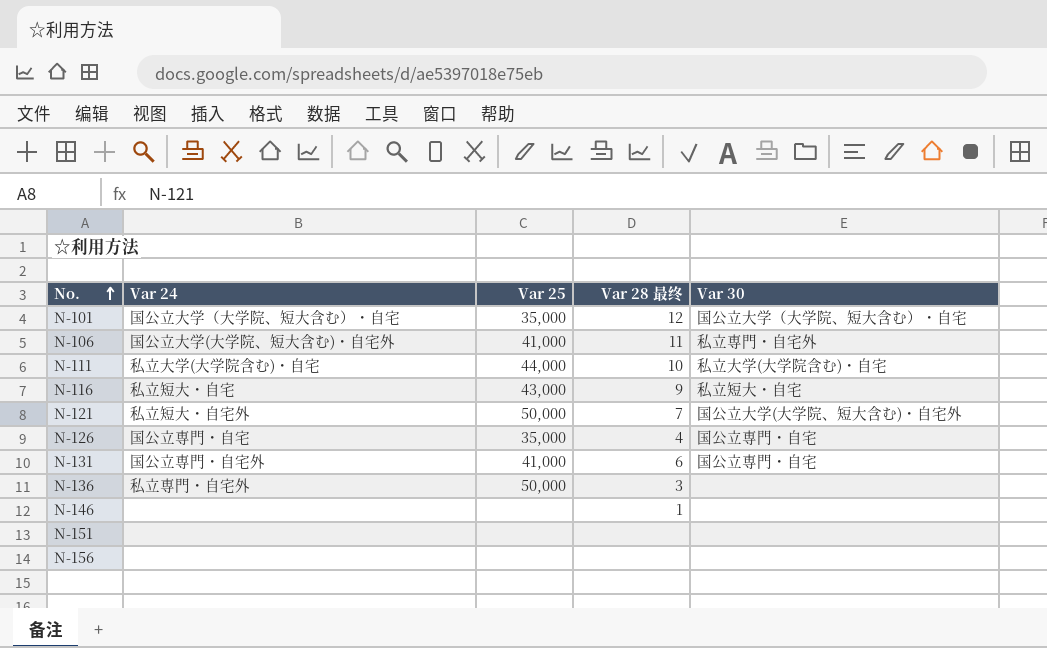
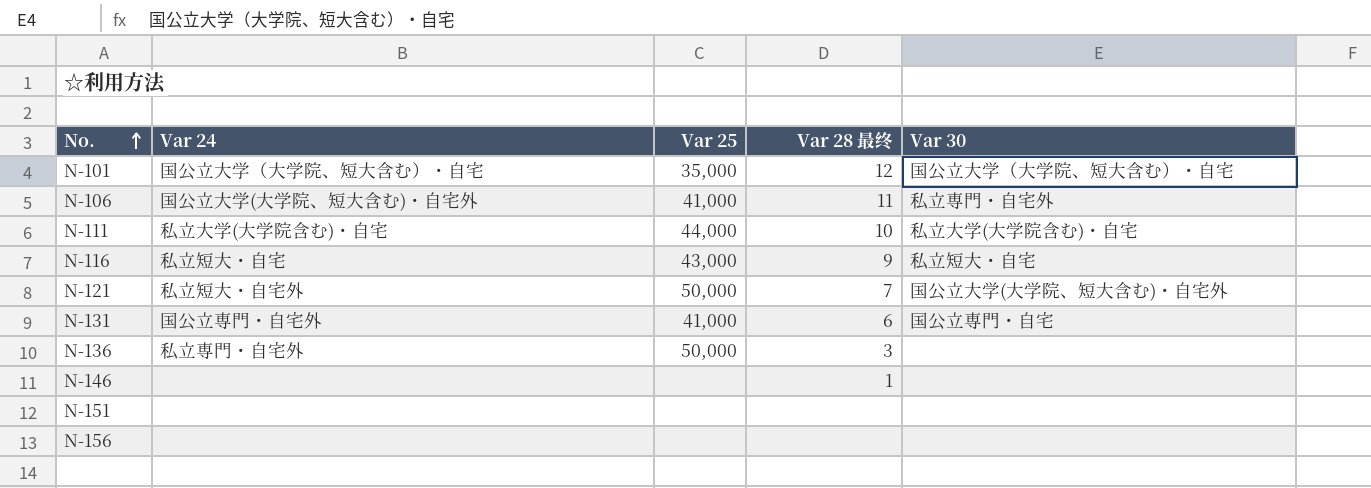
row N-126: 国公立専門・自宅 | 35,000 | 4 | 国公立専門・自宅 -> none

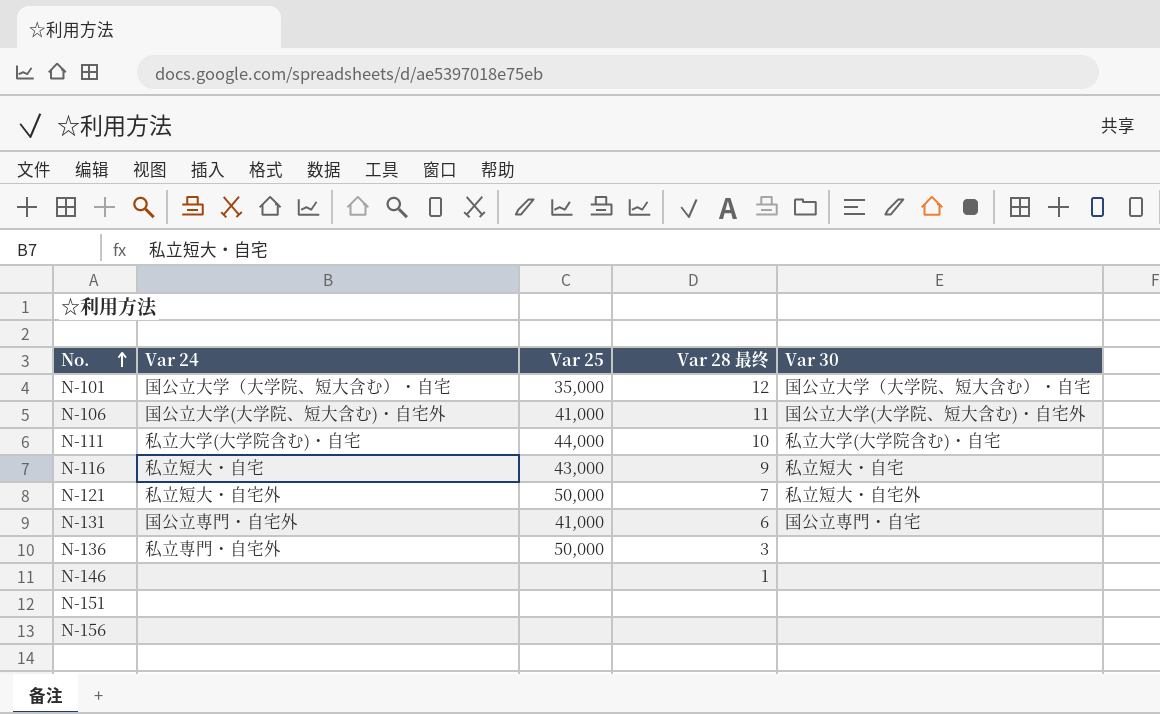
N-106 | Var 30: 私立専門・自宅外 -> 国公立大学(大学院、短大含む)・自宅外
N-121 | Var 30: 国公立大学(大学院、短大含む)・自宅外 -> 私立短大・自宅外

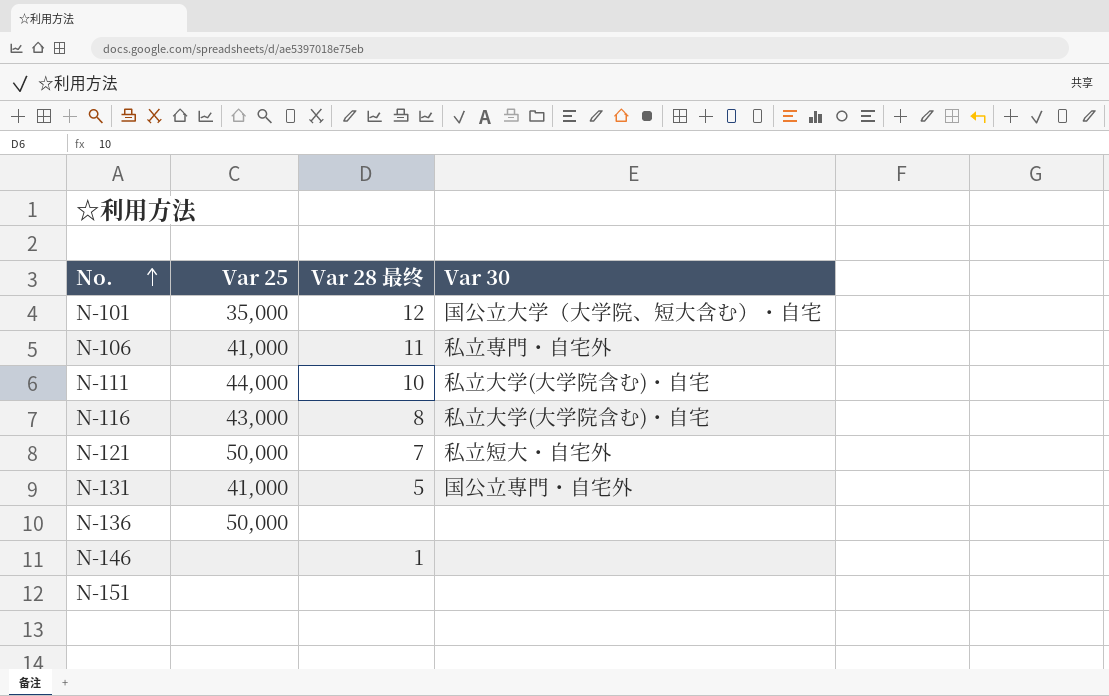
column Var 24 | position: 2 -> none
row N-156: none | none | none | none -> none
N-106 | Var 30: 国公立大学(大学院、短大含む)・自宅外 -> 私立専門・自宅外
N-116 | Var 28 最终: 9 -> 8
N-116 | Var 30: 私立短大・自宅 -> 私立大学(大学院含む)・自宅
N-131 | Var 28 最终: 6 -> 5
N-131 | Var 30: 国公立専門・自宅 -> 国公立専門・自宅外
N-136 | Var 28 最终: 3 -> none

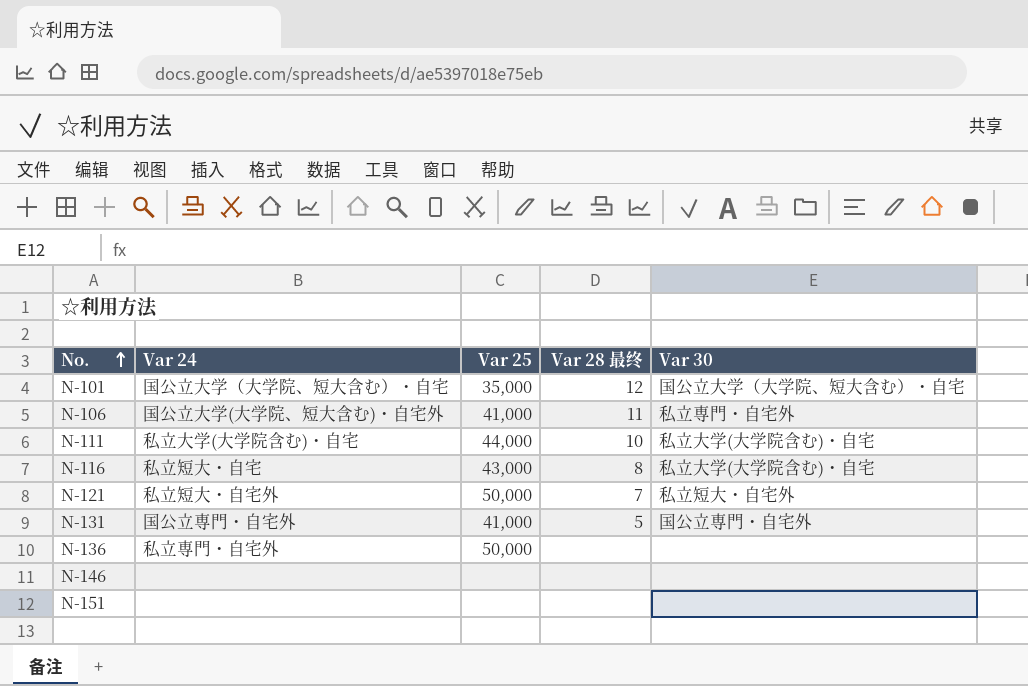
column Var 24 | position: none -> 2
N-146 | Var 28 最终: 1 -> none

